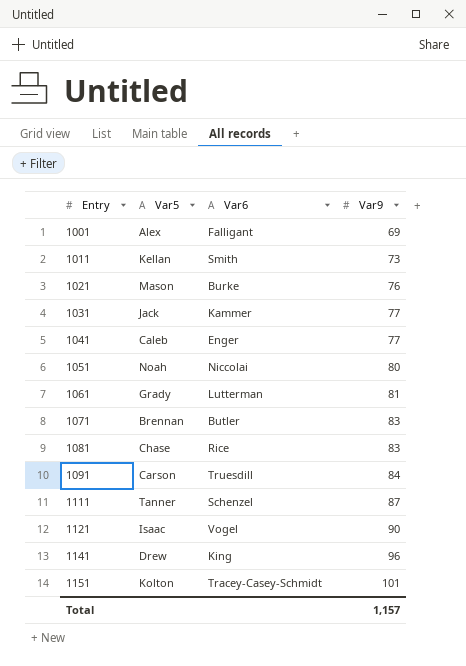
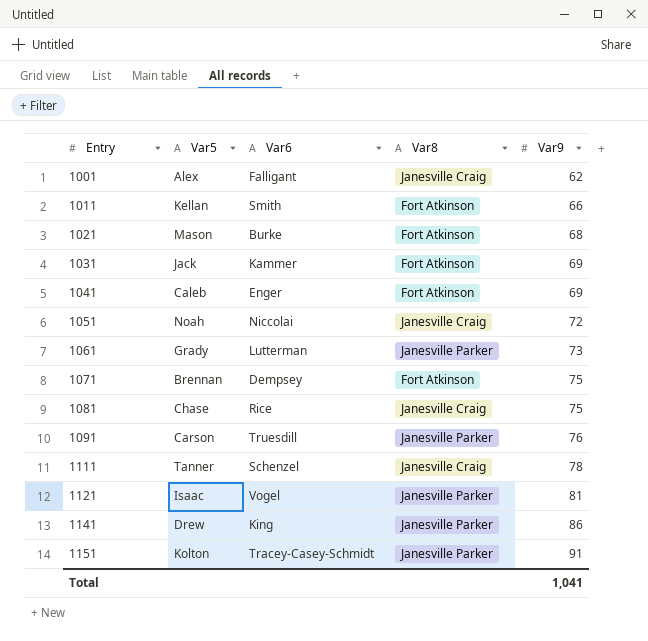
column Var8 | position: none -> 4
1001 | Var9: 69 -> 62
1011 | Var9: 73 -> 66
1021 | Var9: 76 -> 68
1031 | Var9: 77 -> 69
1041 | Var9: 77 -> 69
1051 | Var9: 80 -> 72
1061 | Var9: 81 -> 73
1071 | Var6: Butler -> Dempsey
1071 | Var9: 83 -> 75
1081 | Var9: 83 -> 75
1091 | Var9: 84 -> 76
1111 | Var9: 87 -> 78
1121 | Var9: 90 -> 81
1141 | Var9: 96 -> 86
1151 | Var9: 101 -> 91
Total | Var9: 1,157 -> 1,041

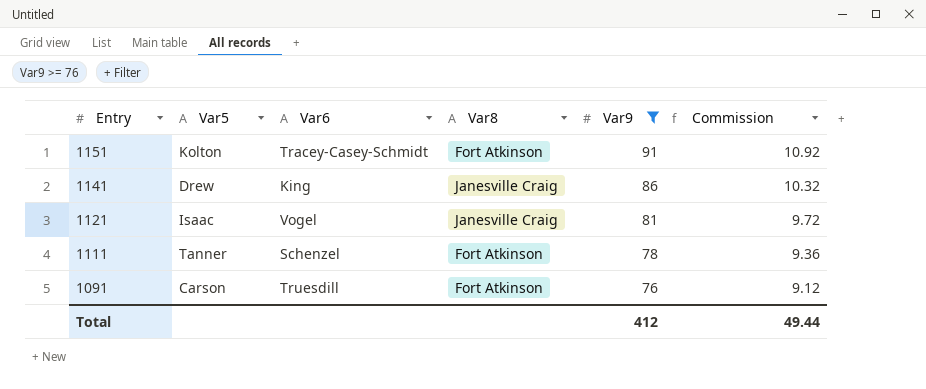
filter: none -> Var9 >= 76
row order: Entry ascending -> Entry descending
column Commission | formula: none -> [Var9] * 0.12
1151 | Var8: Janesville Parker -> Fort Atkinson
1141 | Var8: Janesville Parker -> Janesville Craig
1121 | Var8: Janesville Parker -> Janesville Craig
1111 | Var8: Janesville Craig -> Fort Atkinson
1091 | Var8: Janesville Parker -> Fort Atkinson
Total | Var9: 1,041 -> 412

